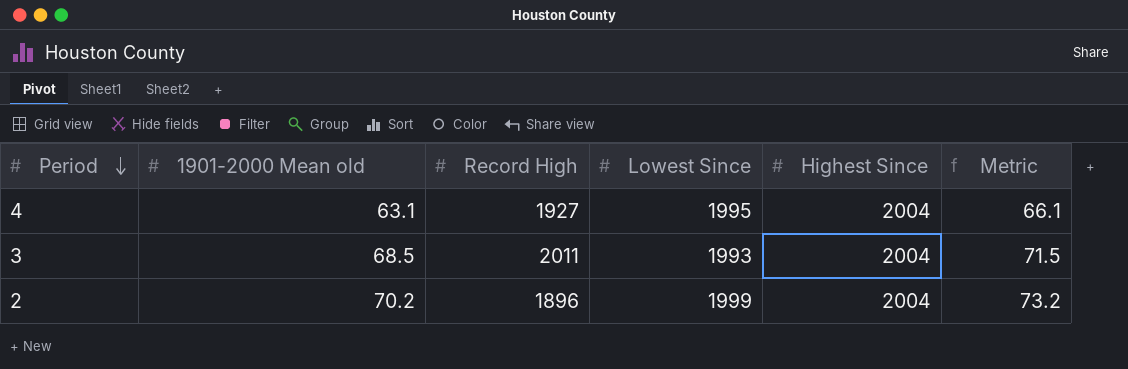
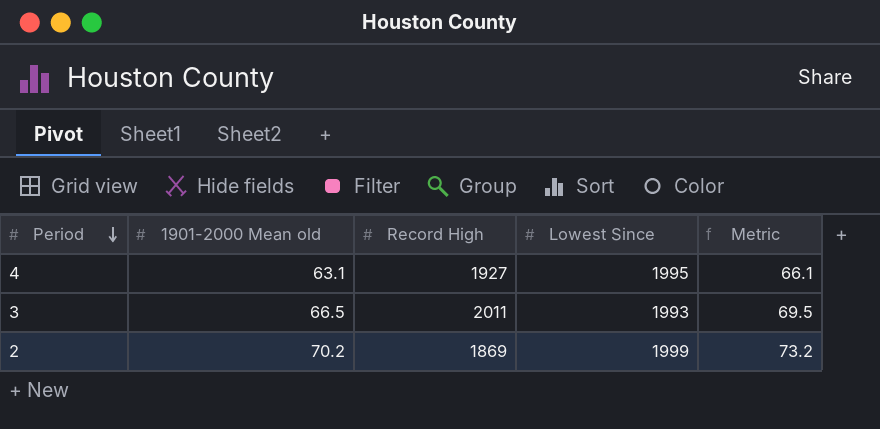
column Highest Since | position: 5 -> none
3 | 1901-2000 Mean old: 68.5 -> 66.5
3 | Metric: 71.5 -> 69.5
2 | Record High: 1896 -> 1869

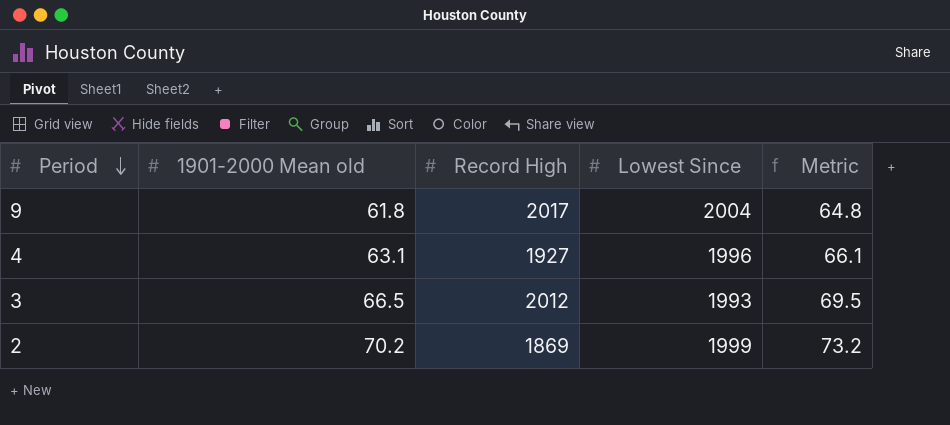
row 9: none -> 61.8 | 2017 | 2004 | 64.8
4 | Lowest Since: 1995 -> 1996
3 | Record High: 2011 -> 2012

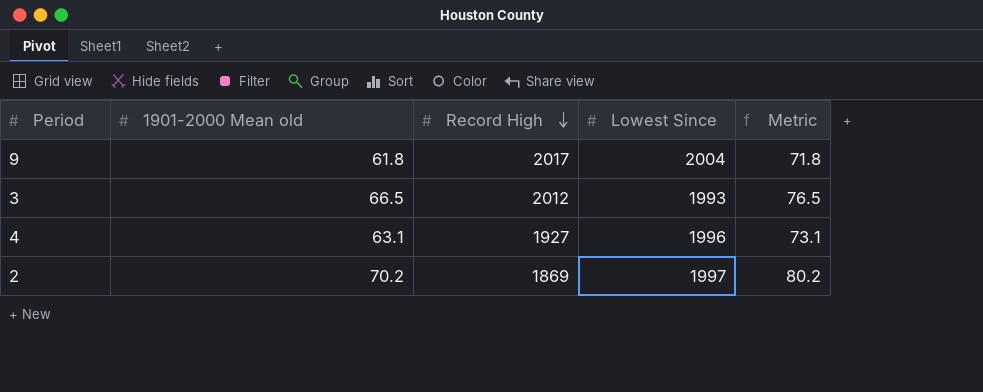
row order: Period descending -> Record High descending
column Metric | formula: [1901-2000 Mean old] + 3 -> [1901-2000 Mean old] + 10
2 | Lowest Since: 1999 -> 1997

